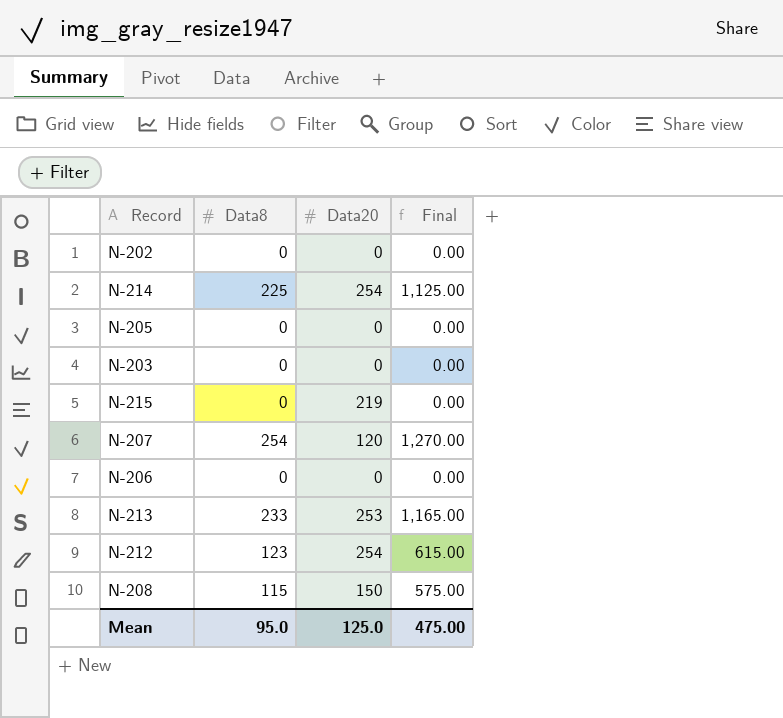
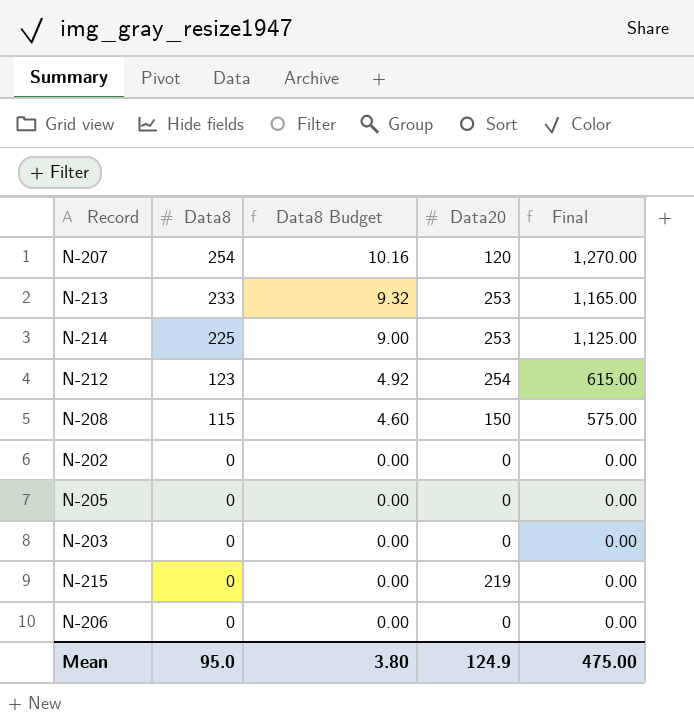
row order: none -> Data8 descending
column Data8 Budget | formula: none -> [Data8] * 0.04
N-214 | Data20: 254 -> 253
Mean | Data20: 125.0 -> 124.9

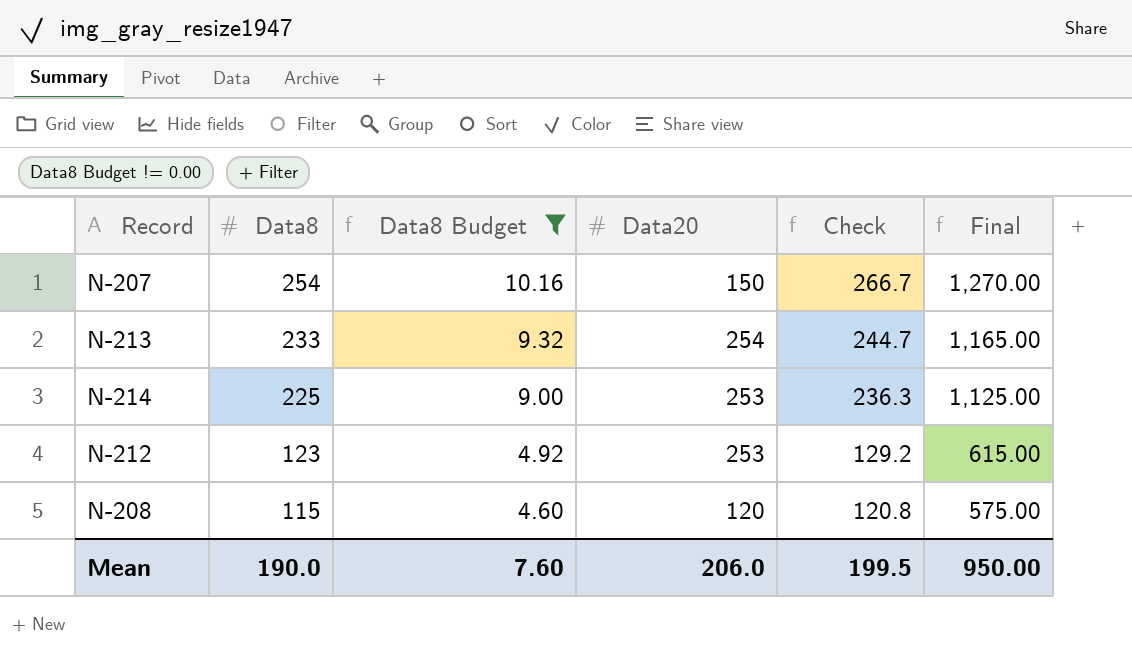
filter: none -> Data8 Budget != 0.00
column Check | formula: none -> [Data8] * 1.05
N-207 | Data20: 120 -> 150
N-213 | Data20: 253 -> 254
N-212 | Data20: 254 -> 253
N-208 | Data20: 150 -> 120
Mean | Data8: 95.0 -> 190.0
Mean | Data8 Budget: 3.80 -> 7.60
Mean | Data20: 124.9 -> 206.0
Mean | Final: 475.00 -> 950.00

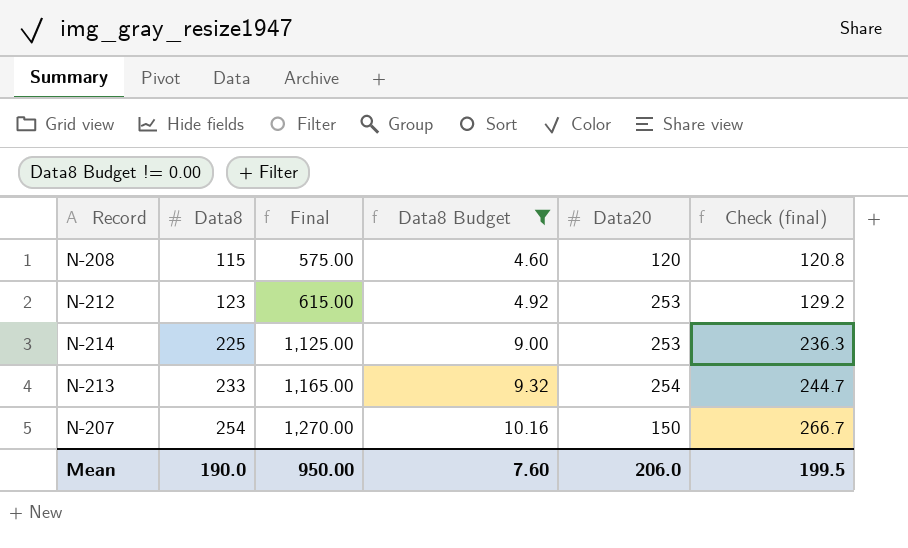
row order: Data8 descending -> Data8 ascending
column Final | position: 6 -> 3
column name: Check -> Check (final)

